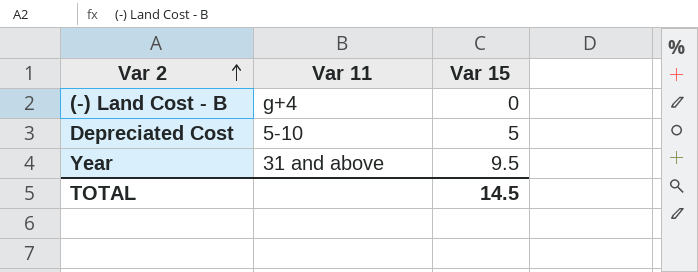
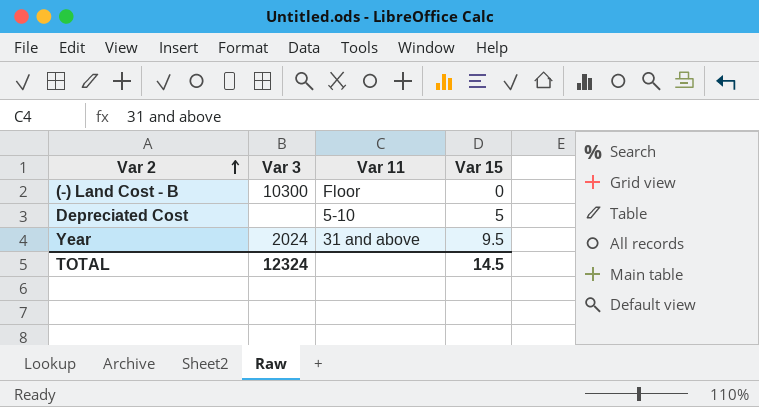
column Var 3 | position: none -> 2
(-) Land Cost - B | Var 11: g+4 -> Floor

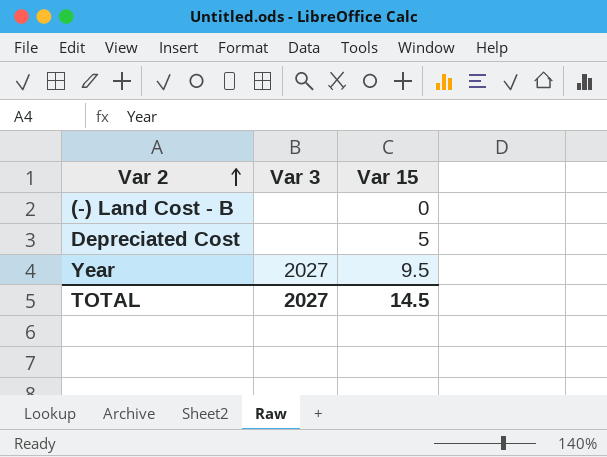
column Var 11 | position: 3 -> none
(-) Land Cost - B | Var 3: 10300 -> none
Year | Var 3: 2024 -> 2027
TOTAL | Var 3: 12324 -> 2027

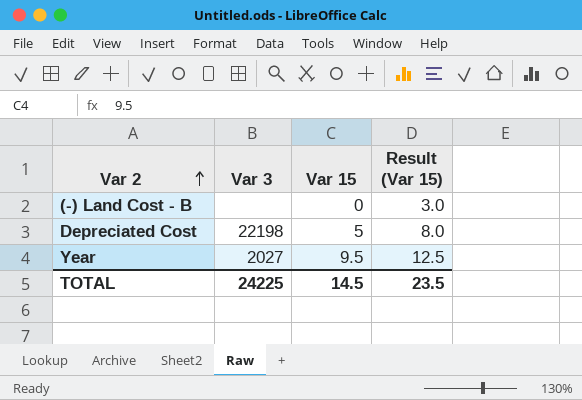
column Result (Var 15) | formula: none -> [Var 15] + 3
Depreciated Cost | Var 3: none -> 22198
TOTAL | Var 3: 2027 -> 24225

